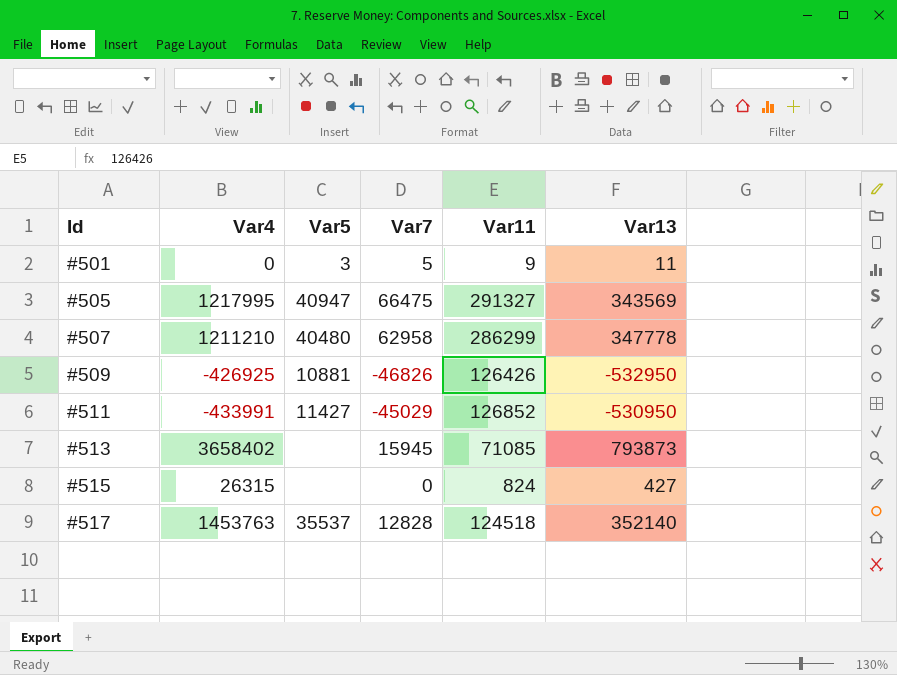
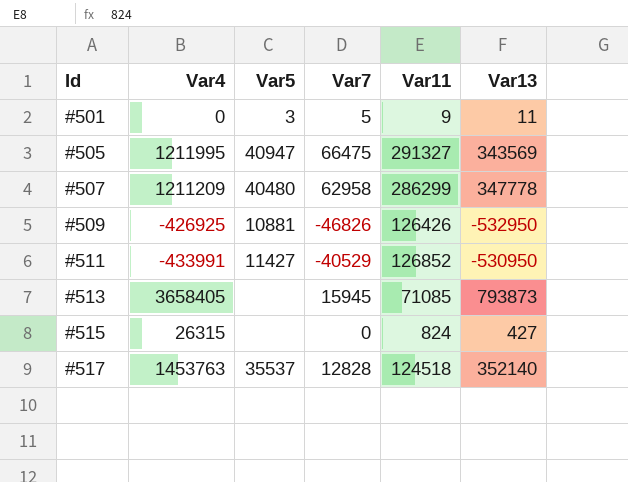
#505 | Var4: 1217995 -> 1211995
#507 | Var4: 1211210 -> 1211209
#511 | Var7: -45029 -> -40529
#513 | Var4: 3658402 -> 3658405

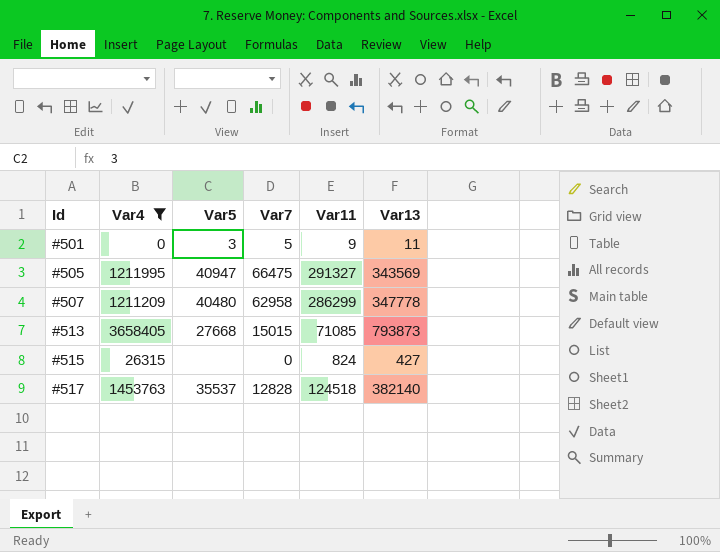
filter: none -> Var4 >= 0
#513 | Var5: none -> 27668
#513 | Var7: 15945 -> 15015
#517 | Var13: 352140 -> 382140

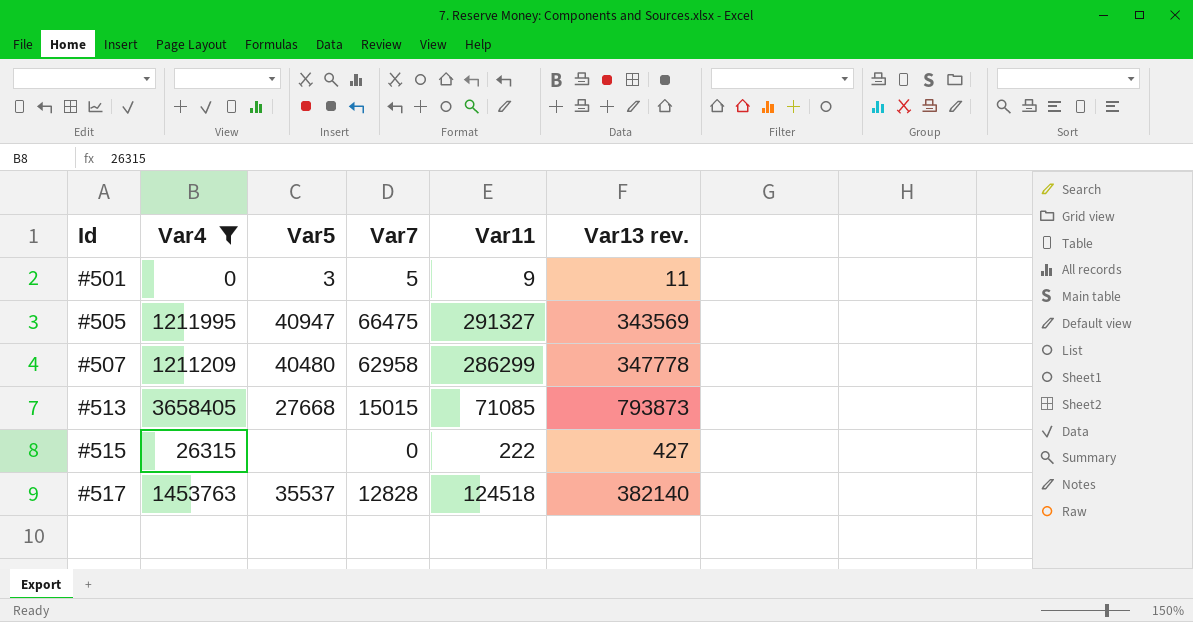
column name: Var13 -> Var13 rev.
#515 | Var11: 824 -> 222

